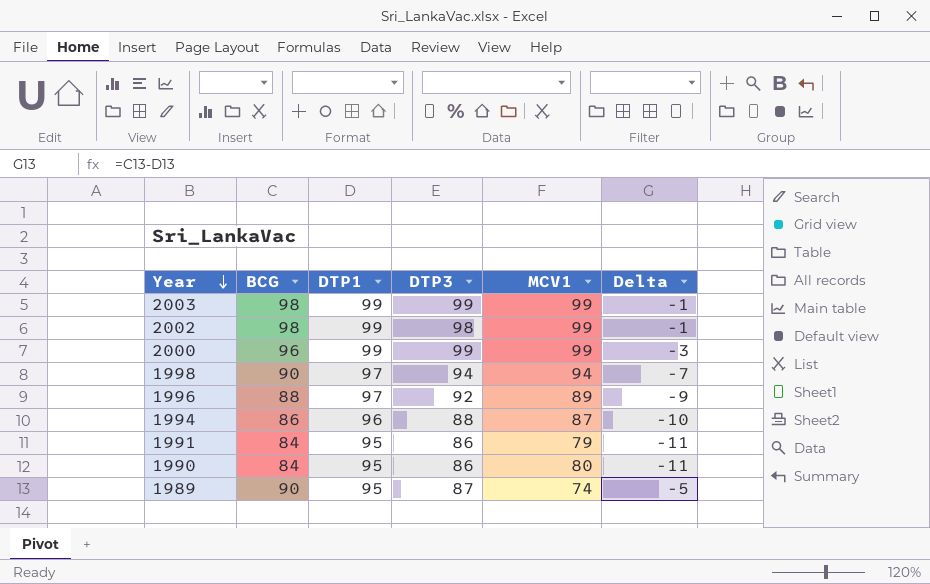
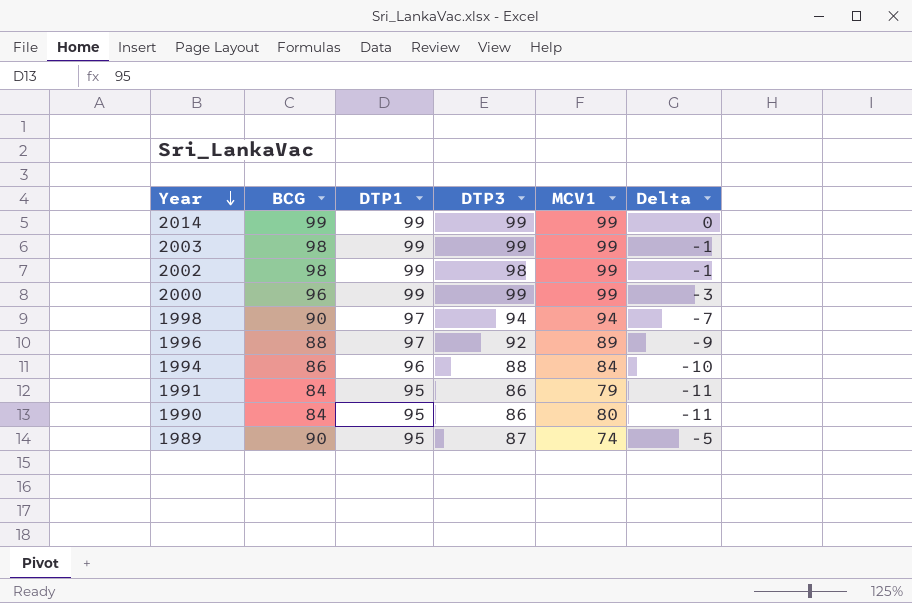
row 2014: none -> 99 | 99 | 99 | 99 | 0
1994 | MCV1: 87 -> 84

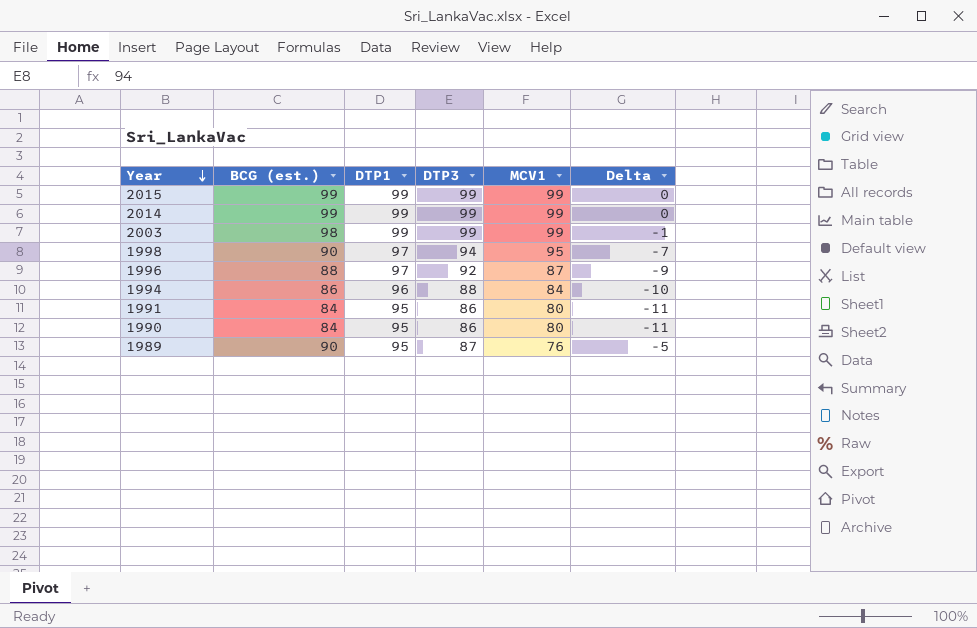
column name: BCG -> BCG (est.)
row 2002: 98 | 99 | 98 | 99 | -1 -> none
row 2000: 96 | 99 | 99 | 99 | -3 -> none
row 2015: none -> 99 | 99 | 99 | 99 | 0
1998 | MCV1: 94 -> 95
1996 | MCV1: 89 -> 87
1991 | MCV1: 79 -> 80
1989 | MCV1: 74 -> 76

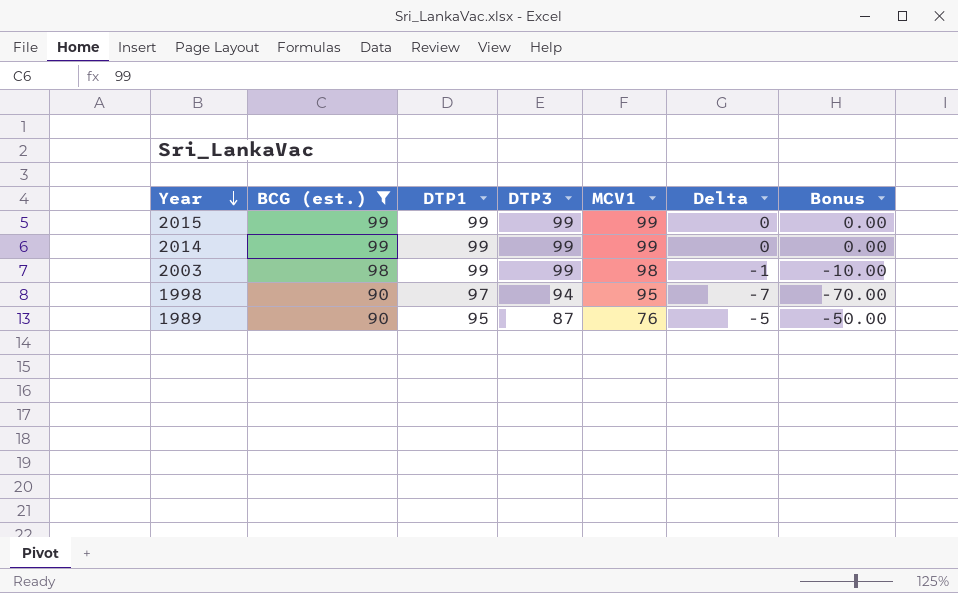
filter: none -> BCG (est.) >= 90
column Bonus | formula: none -> [Delta] * 10
2003 | MCV1: 99 -> 98

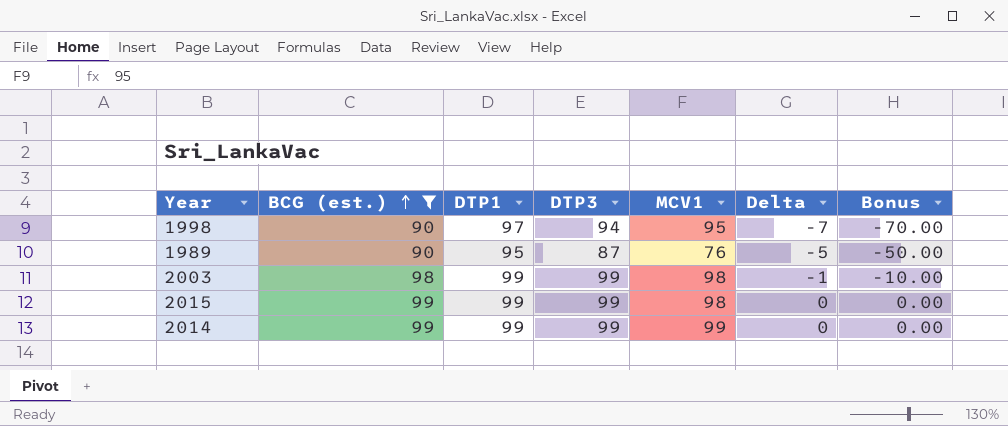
row order: Year descending -> BCG (est.) ascending
2015 | MCV1: 99 -> 98

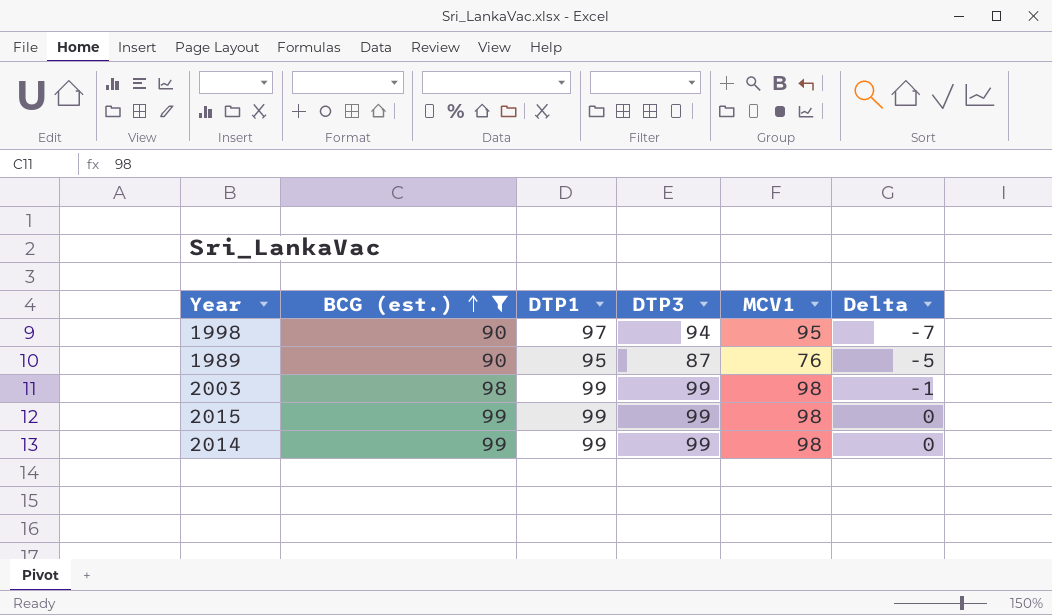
column Bonus | formula: [Delta] * 10 -> none
2014 | MCV1: 99 -> 98

